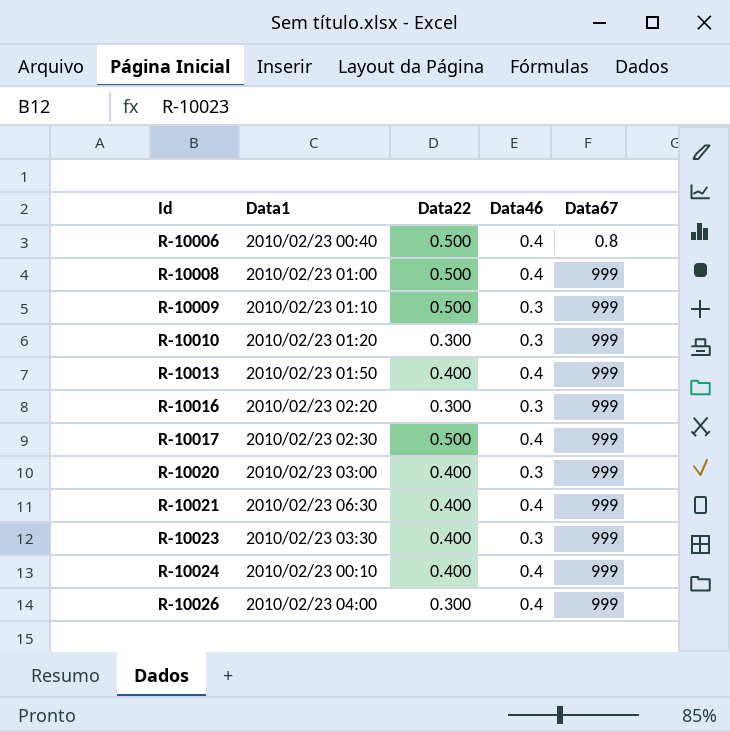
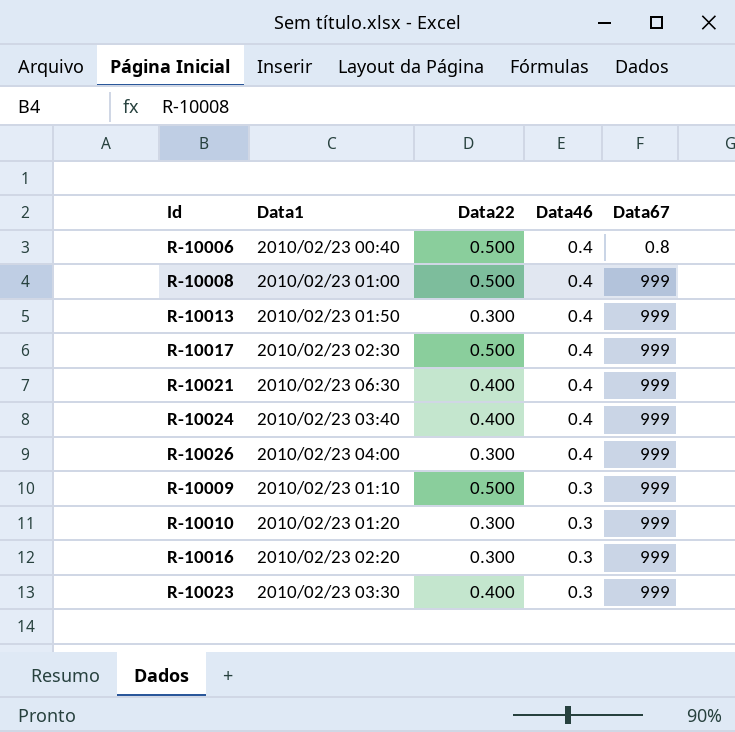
row order: Id ascending -> Data46 descending
row R-10020: 2010/02/23 03:00 | 0.400 | 0.3 | 999 -> none
R-10013 | Data22: 0.400 -> 0.300
R-10024 | Data1: 2010/02/23 00:10 -> 2010/02/23 03:40

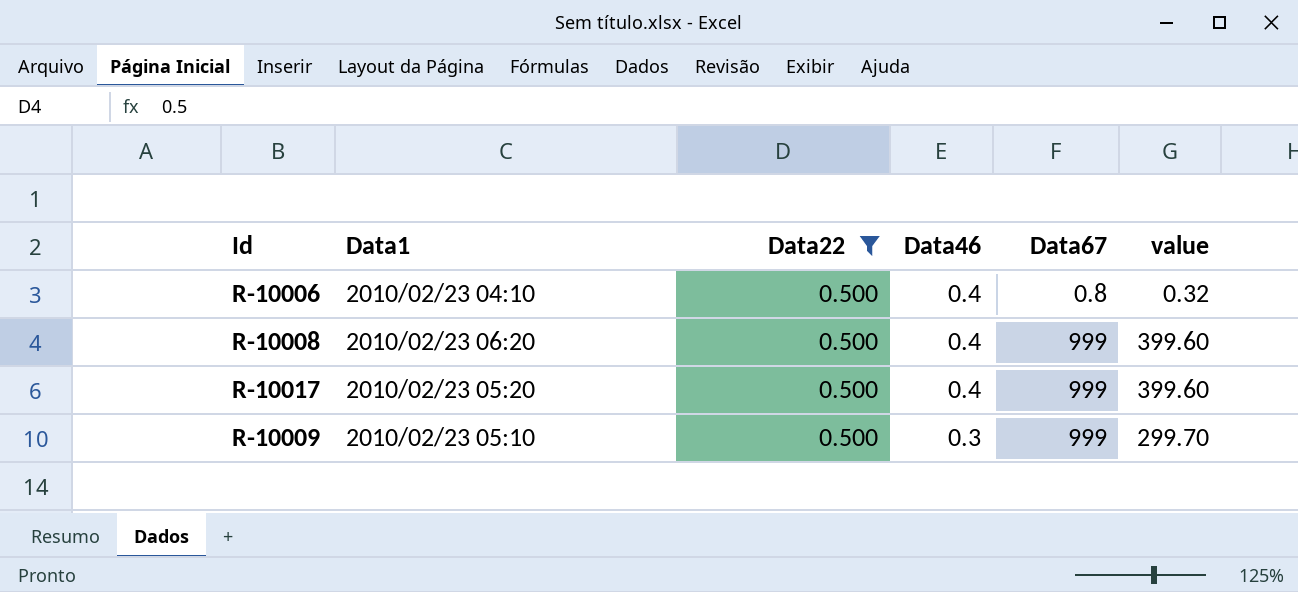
filter: none -> Data22 = 0.500
column value | formula: none -> [Data46] * [Data67]
R-10006 | Data1: 2010/02/23 00:40 -> 2010/02/23 04:10
R-10008 | Data1: 2010/02/23 01:00 -> 2010/02/23 06:20
R-10017 | Data1: 2010/02/23 02:30 -> 2010/02/23 05:20
R-10009 | Data1: 2010/02/23 01:10 -> 2010/02/23 05:10

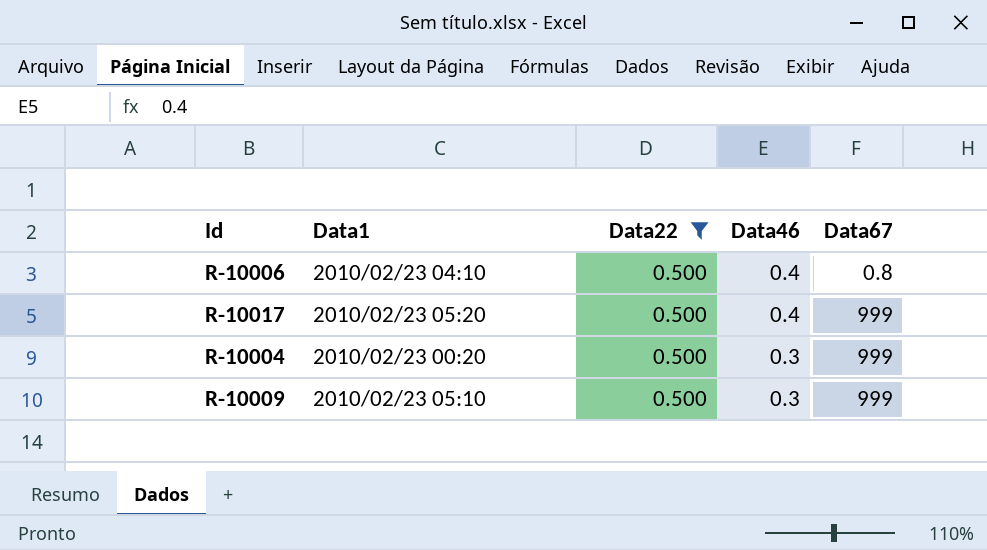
column value | formula: [Data46] * [Data67] -> none
row R-10008: 2010/02/23 06:20 | 0.500 | 0.4 | 999 | 399.60 -> none
row R-10004: none -> 2010/02/23 00:20 | 0.500 | 0.3 | 999

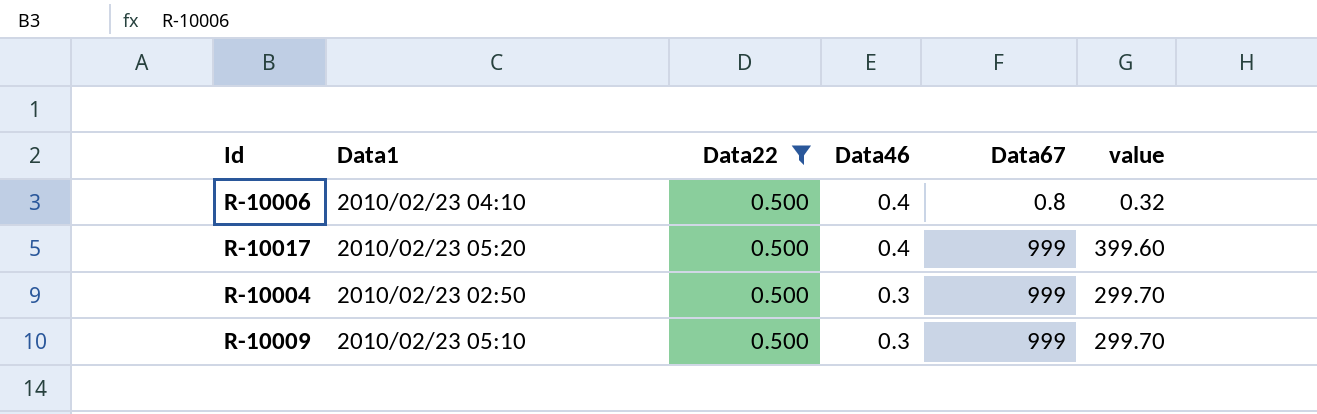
column value | formula: none -> [Data46] * [Data67]
R-10004 | Data1: 2010/02/23 00:20 -> 2010/02/23 02:50

